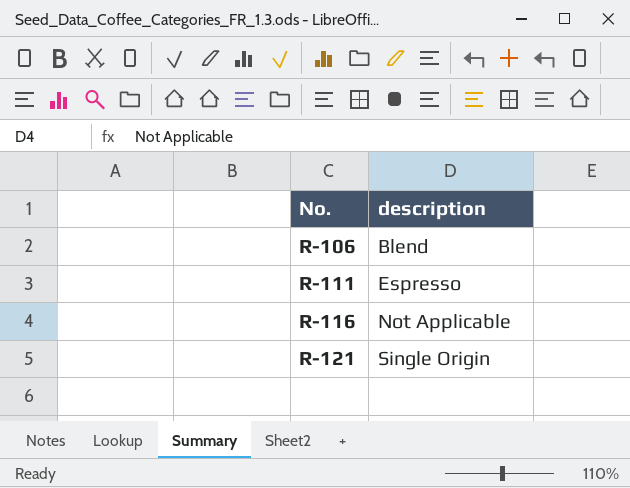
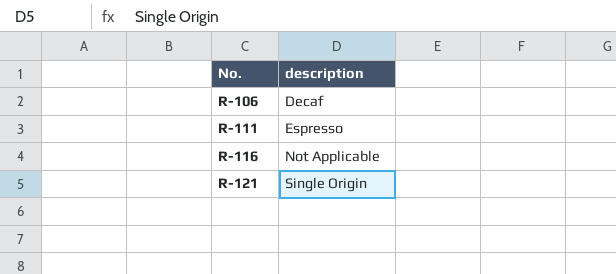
R-106 | description: Blend -> Decaf

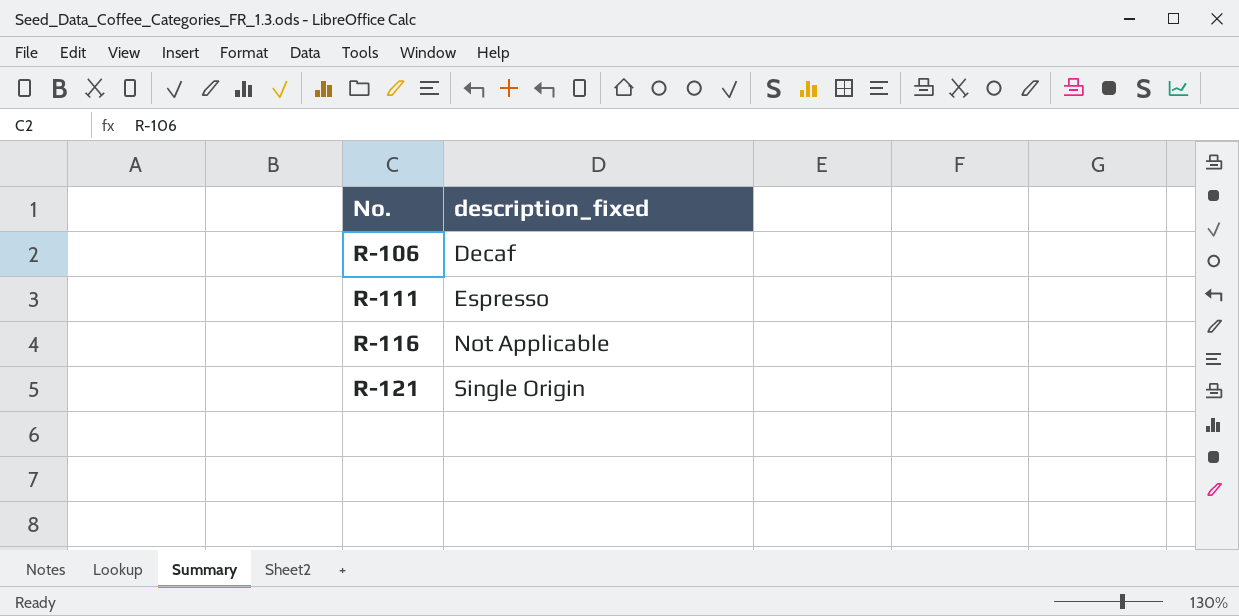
column name: description -> description_fixed

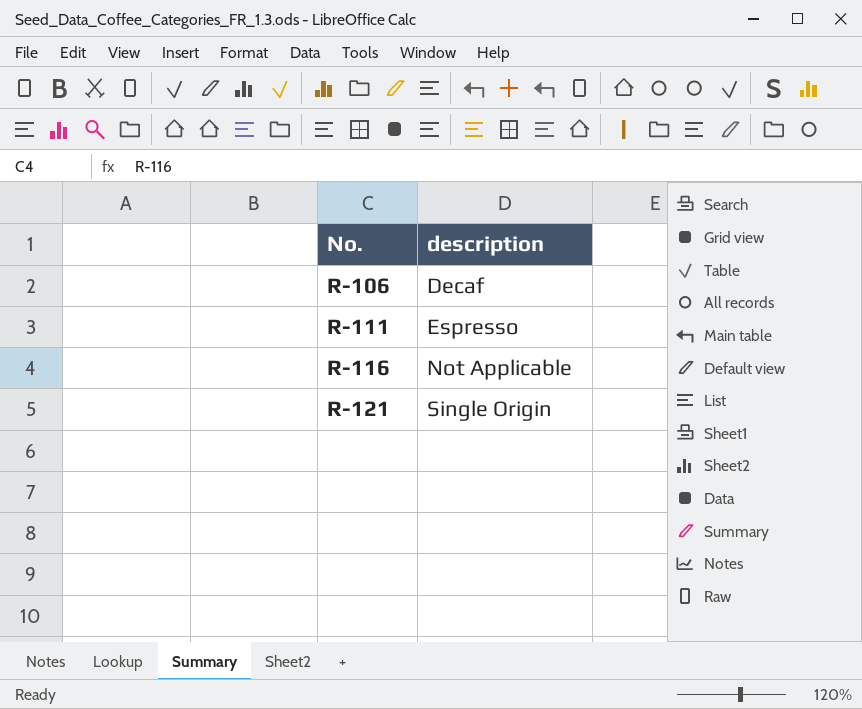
column name: description_fixed -> description

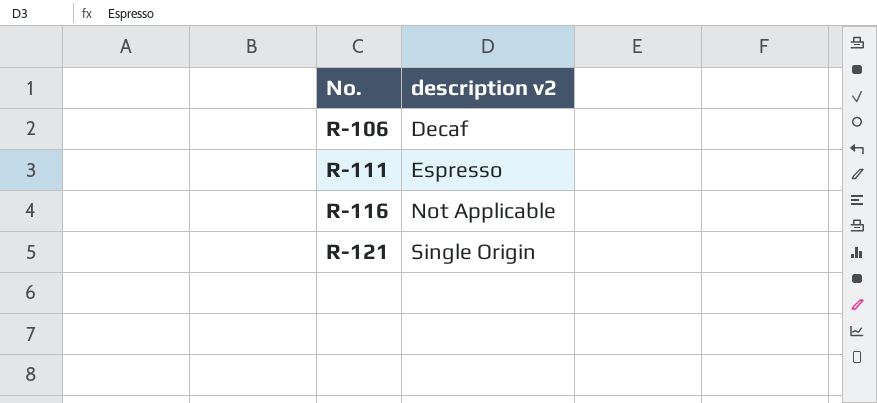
column name: description -> description v2

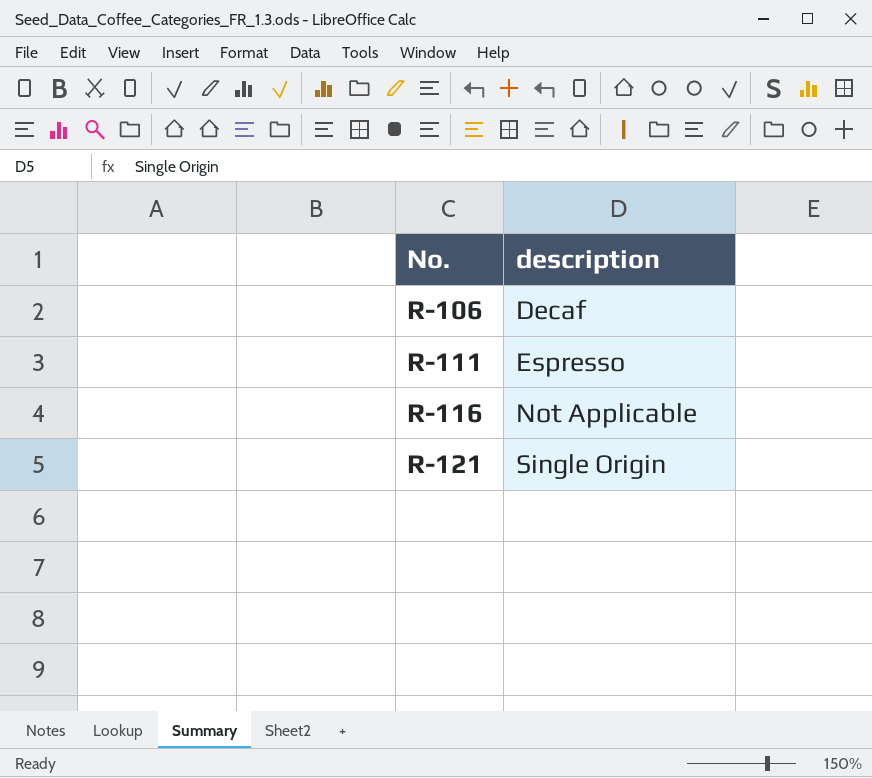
column name: description v2 -> description

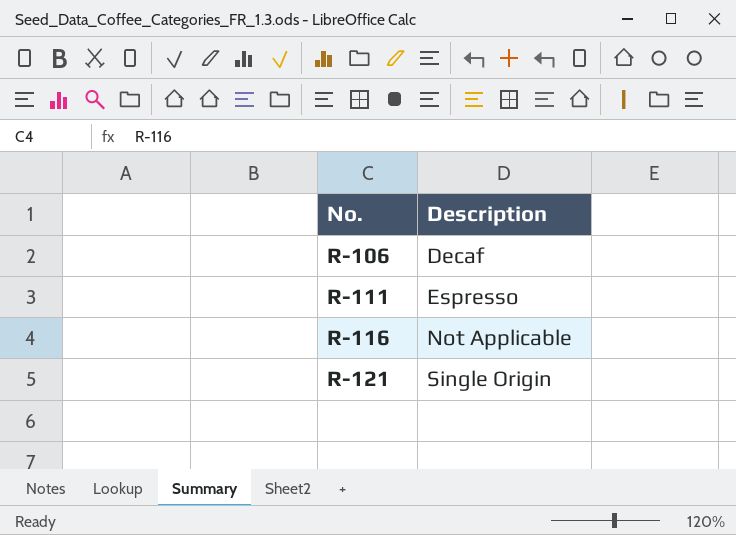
column name: description -> Description

